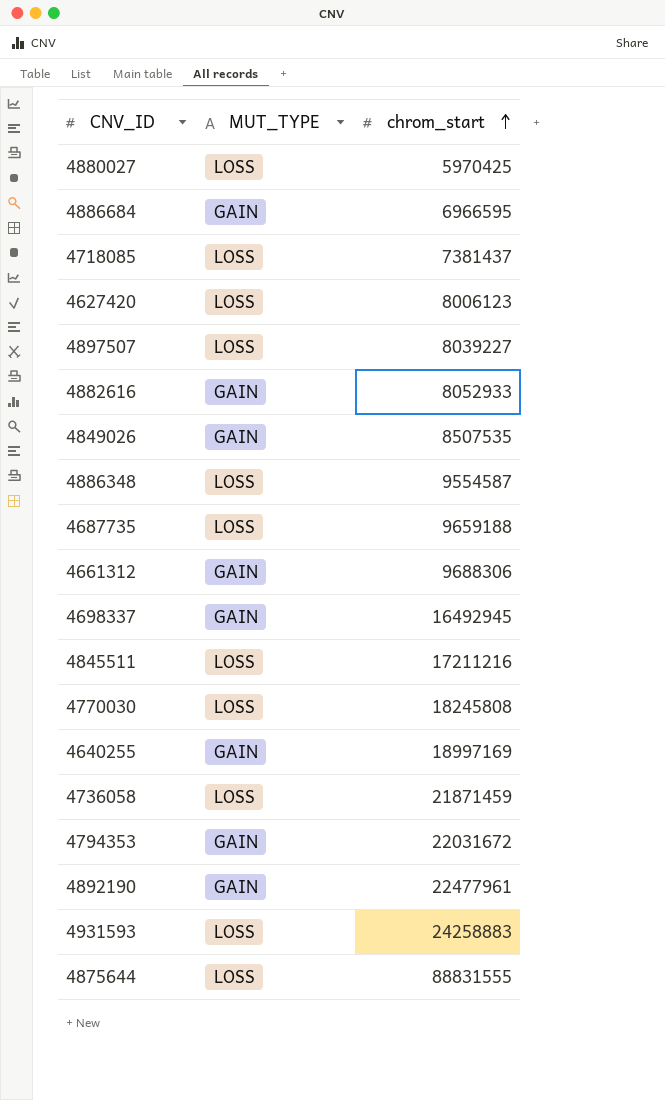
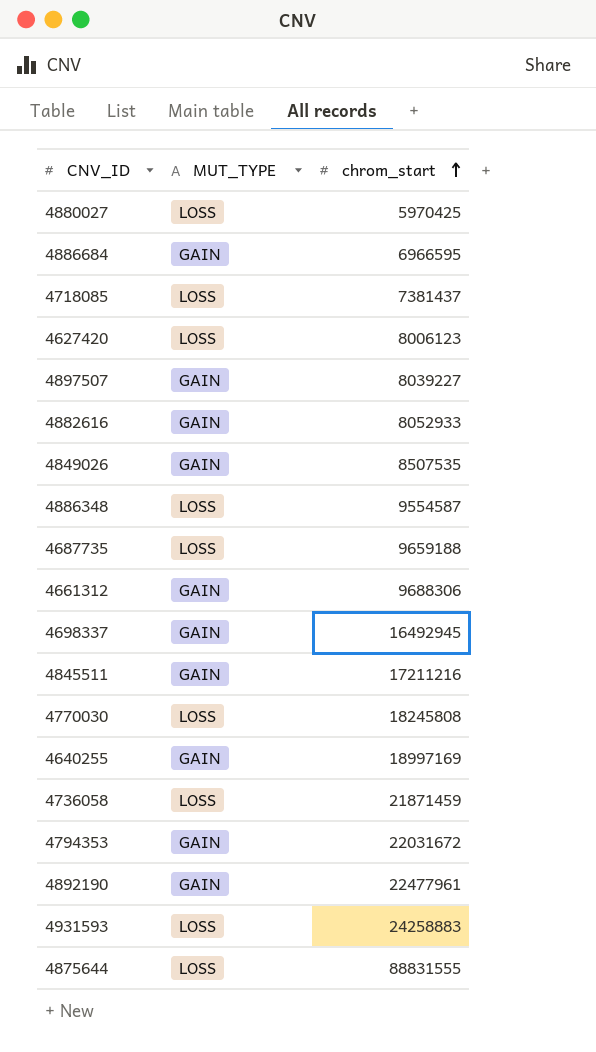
4897507 | MUT_TYPE: LOSS -> GAIN
4845511 | MUT_TYPE: LOSS -> GAIN

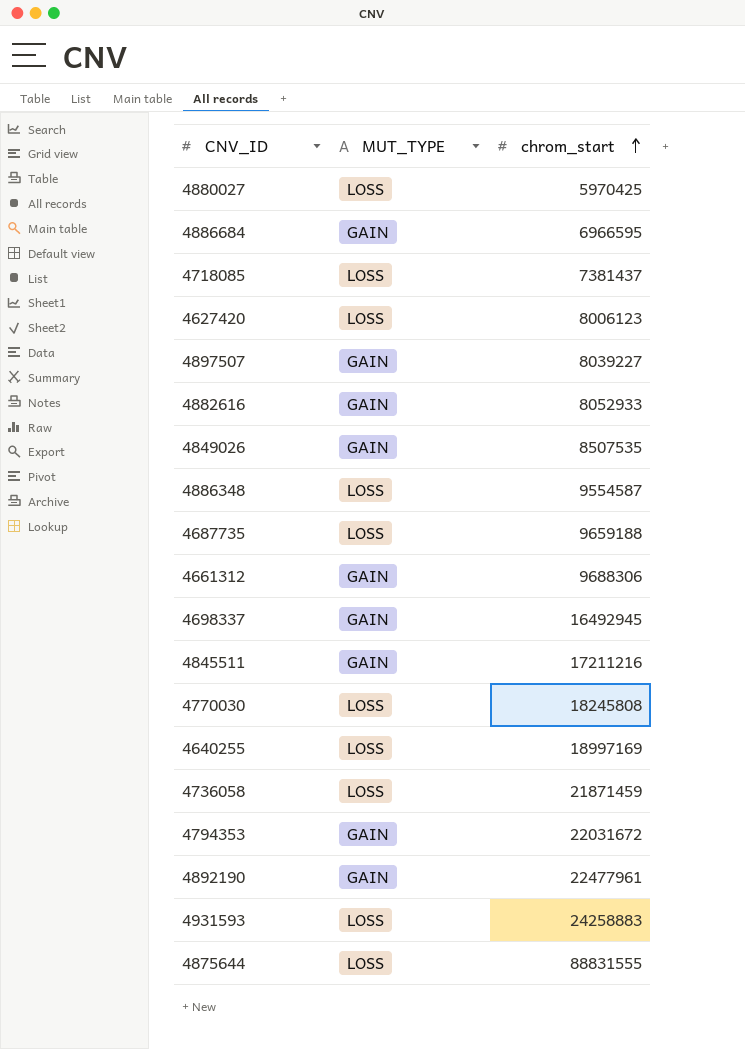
4640255 | MUT_TYPE: GAIN -> LOSS

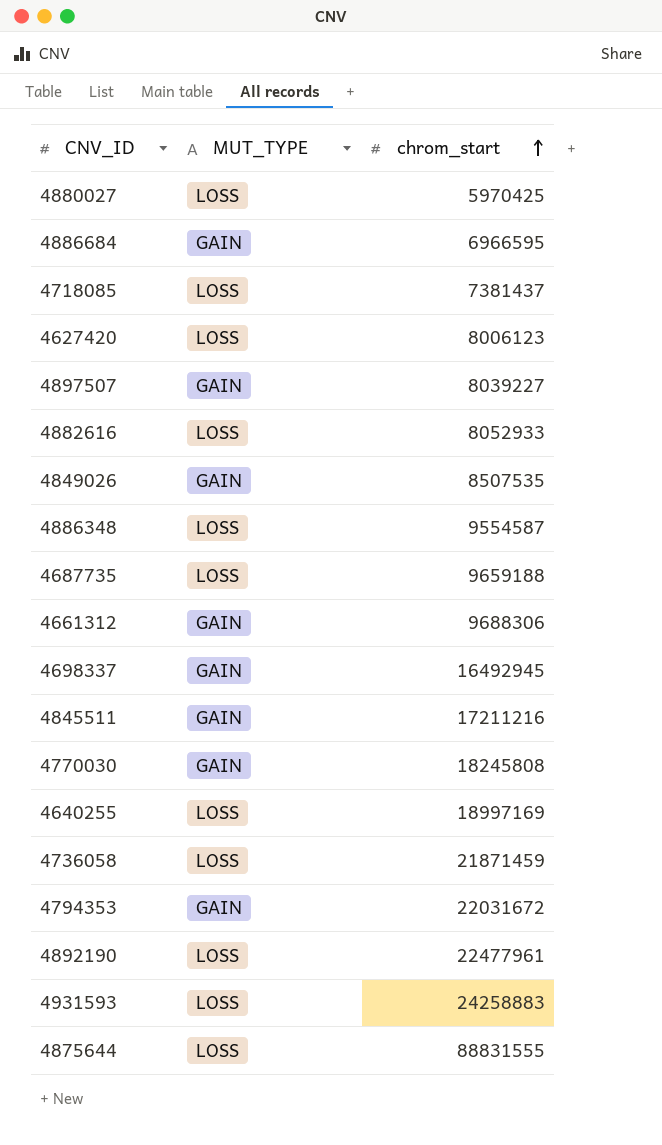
4882616 | MUT_TYPE: GAIN -> LOSS
4770030 | MUT_TYPE: LOSS -> GAIN
4892190 | MUT_TYPE: GAIN -> LOSS

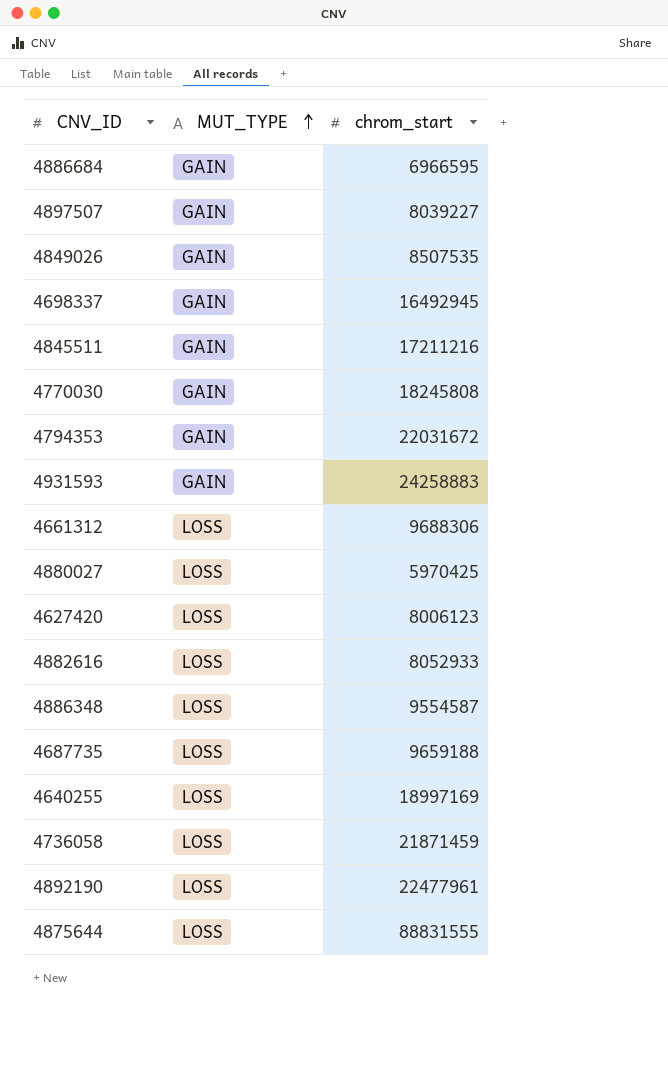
row order: chrom_start ascending -> MUT_TYPE ascending
row 4718085: LOSS | 7381437 -> none
4931593 | MUT_TYPE: LOSS -> GAIN
4661312 | MUT_TYPE: GAIN -> LOSS

